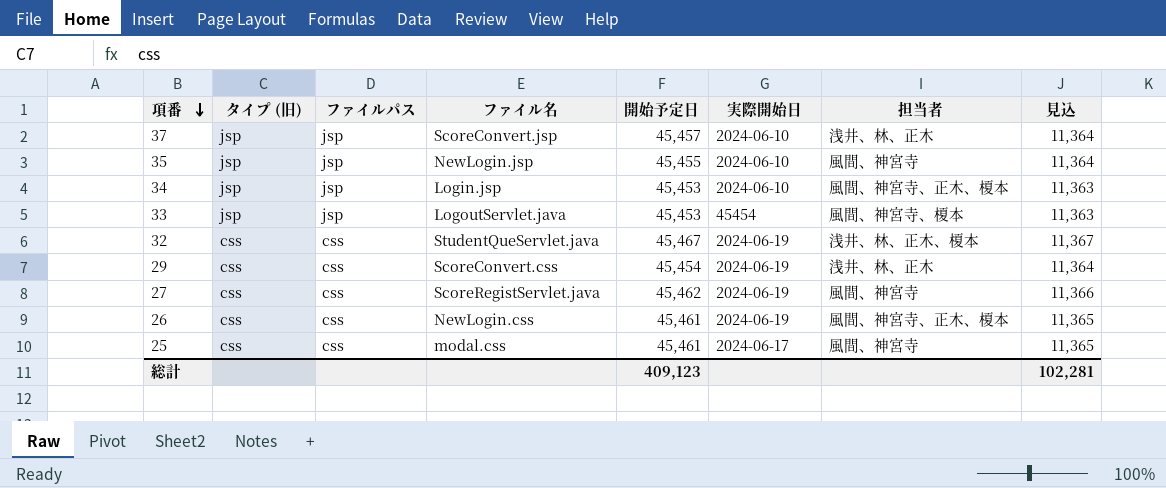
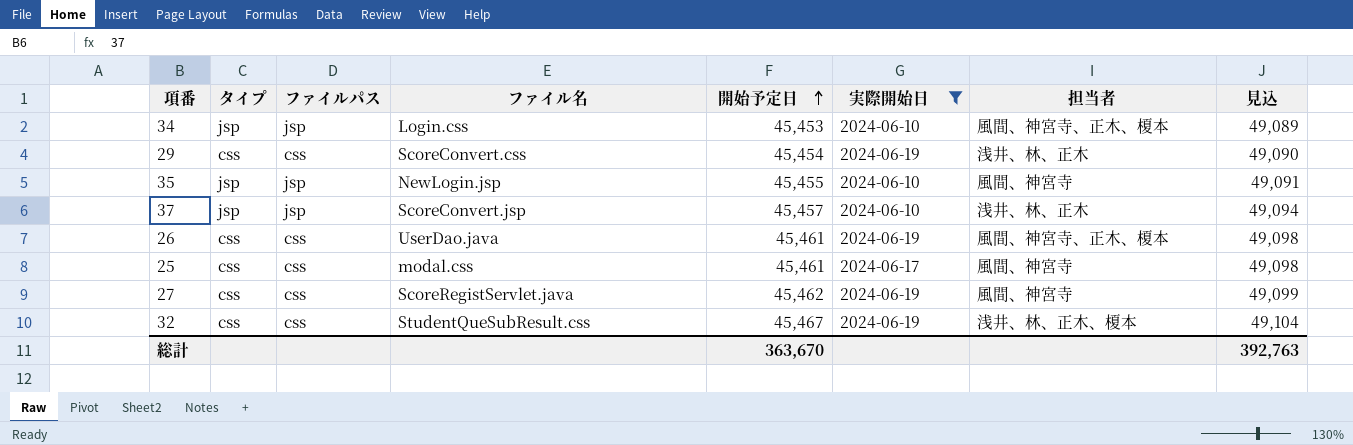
filter: none -> 実際開始日 != 45454
row order: 項番 descending -> 開始予定日 ascending
column name: タイプ (旧) -> タイプ
column 見込 | formula: [開始予定日] * 0.25 -> [開始予定日] * 1.08
34 | ファイル名: Login.jsp -> Login.css
26 | ファイル名: NewLogin.css -> UserDao.java
32 | ファイル名: StudentQueServlet.java -> StudentQueSubResult.css
総計 | 開始予定日: 409,123 -> 363,670
総計 | 見込: 102,281 -> 392,763

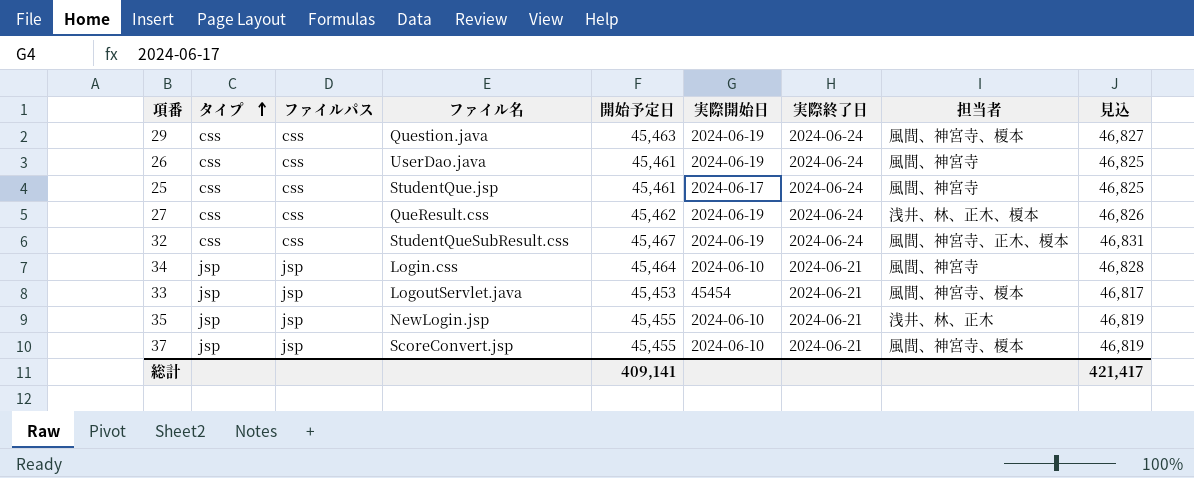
filter: 実際開始日 != 45454 -> none
row order: 開始予定日 ascending -> タイプ ascending
column 実際終了日 | position: none -> 7
column 見込 | formula: [開始予定日] * 1.08 -> [開始予定日] * 1.03
29 | ファイル名: ScoreConvert.css -> Question.java
29 | 開始予定日: 45,454 -> 45,463
29 | 担当者: 浅井、林、正木 -> 風間、神宮寺、榎本
26 | 担当者: 風間、神宮寺、正木、榎本 -> 風間、神宮寺
25 | ファイル名: modal.css -> StudentQue.jsp
27 | ファイル名: ScoreRegistServlet.java -> QueResult.css
27 | 担当者: 風間、神宮寺 -> 浅井、林、正木、榎本
32 | 担当者: 浅井、林、正木、榎本 -> 風間、神宮寺、正木、榎本
34 | 開始予定日: 45,453 -> 45,464
34 | 担当者: 風間、神宮寺、正木、榎本 -> 風間、神宮寺
35 | 担当者: 風間、神宮寺 -> 浅井、林、正木
37 | 開始予定日: 45,457 -> 45,455
37 | 担当者: 浅井、林、正木 -> 風間、神宮寺、榎本
総計 | 開始予定日: 363,670 -> 409,141
総計 | 見込: 392,763 -> 421,417

